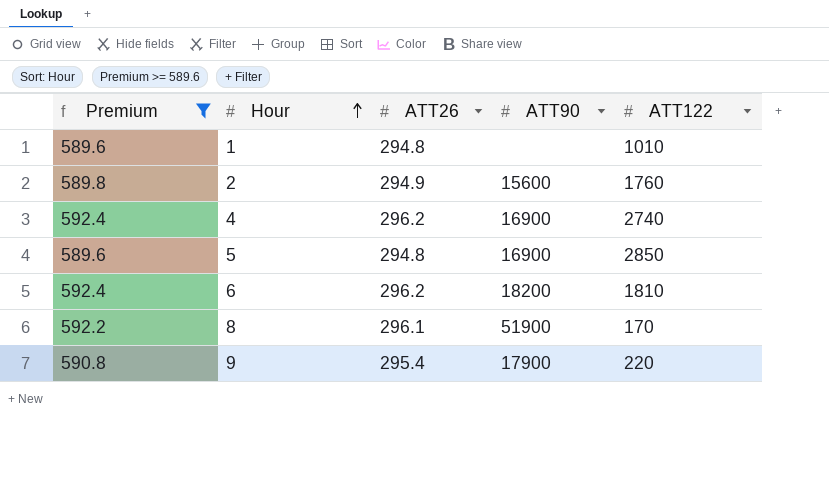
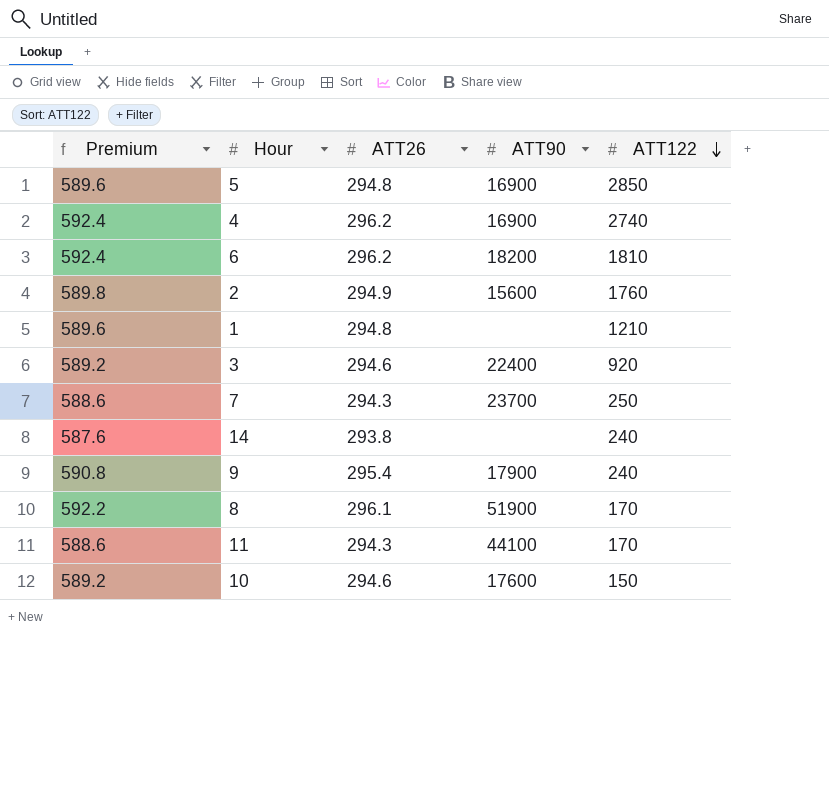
filter: Premium >= 589.6 -> none
row order: Hour ascending -> ATT122 descending
1 | ATT122: 1010 -> 1210
9 | ATT122: 220 -> 240

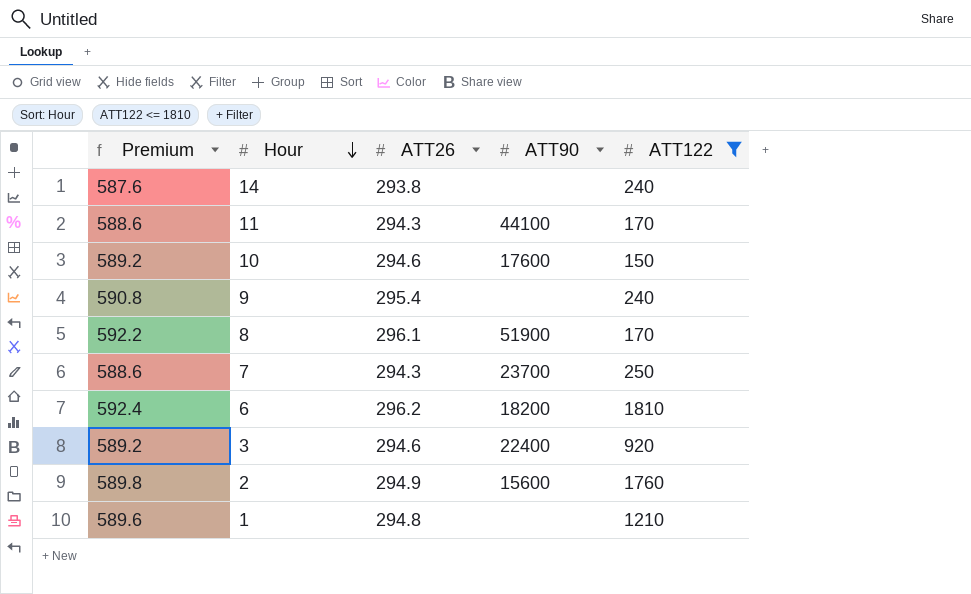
filter: none -> ATT122 <= 1810
row order: ATT122 descending -> Hour descending
9 | ATT90: 17900 -> none

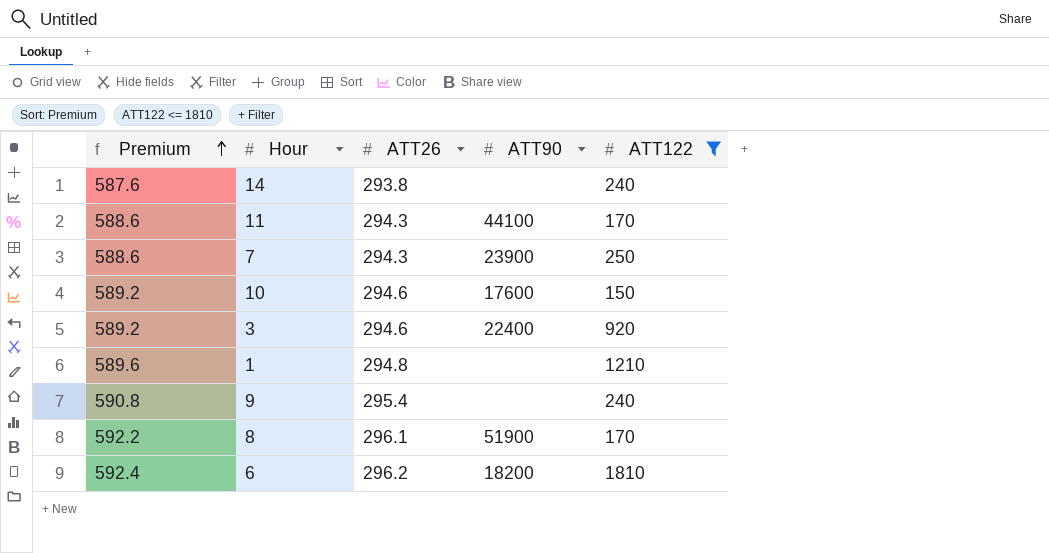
row order: Hour descending -> Premium ascending
row 2: 589.8 | 294.9 | 15600 | 1760 -> none
7 | ATT90: 23700 -> 23900

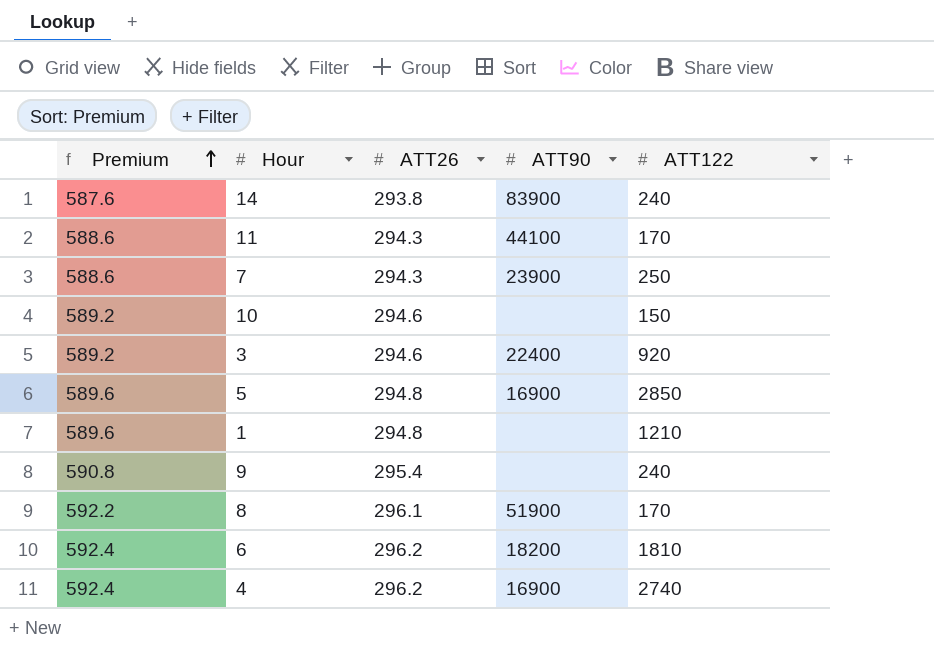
filter: ATT122 <= 1810 -> none
14 | ATT90: none -> 83900
10 | ATT90: 17600 -> none

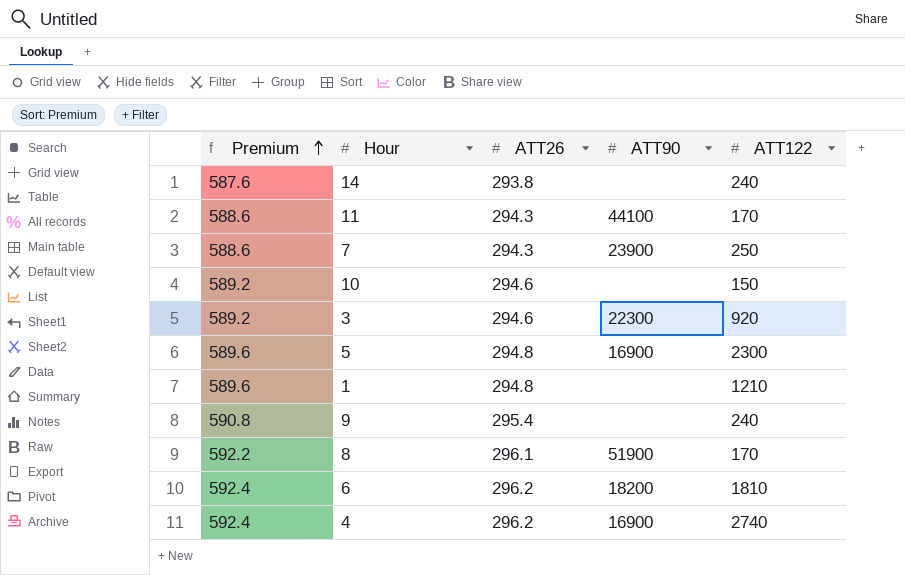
14 | ATT90: 83900 -> none
3 | ATT90: 22400 -> 22300
5 | ATT122: 2850 -> 2300

